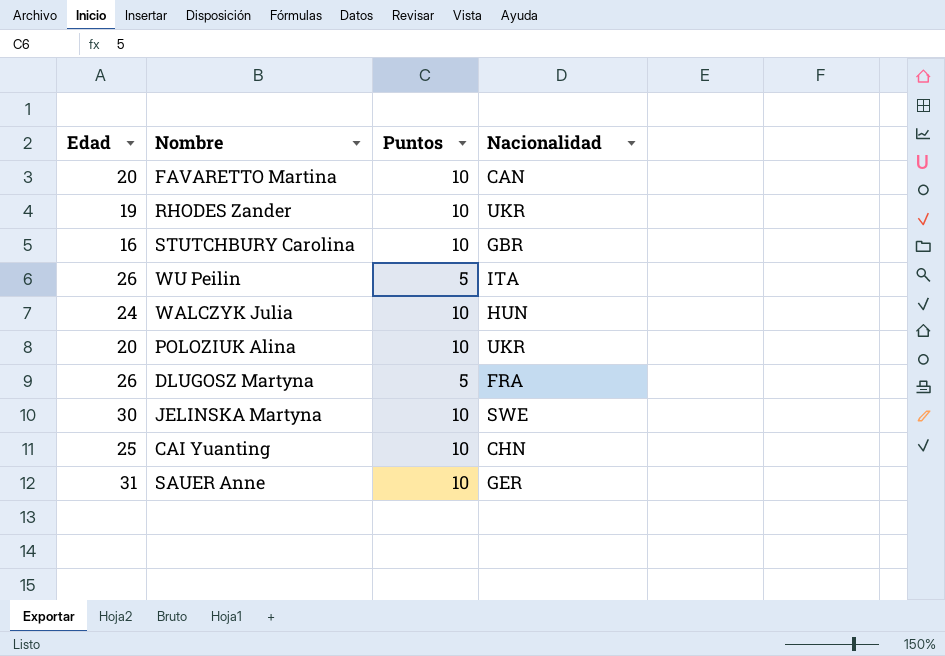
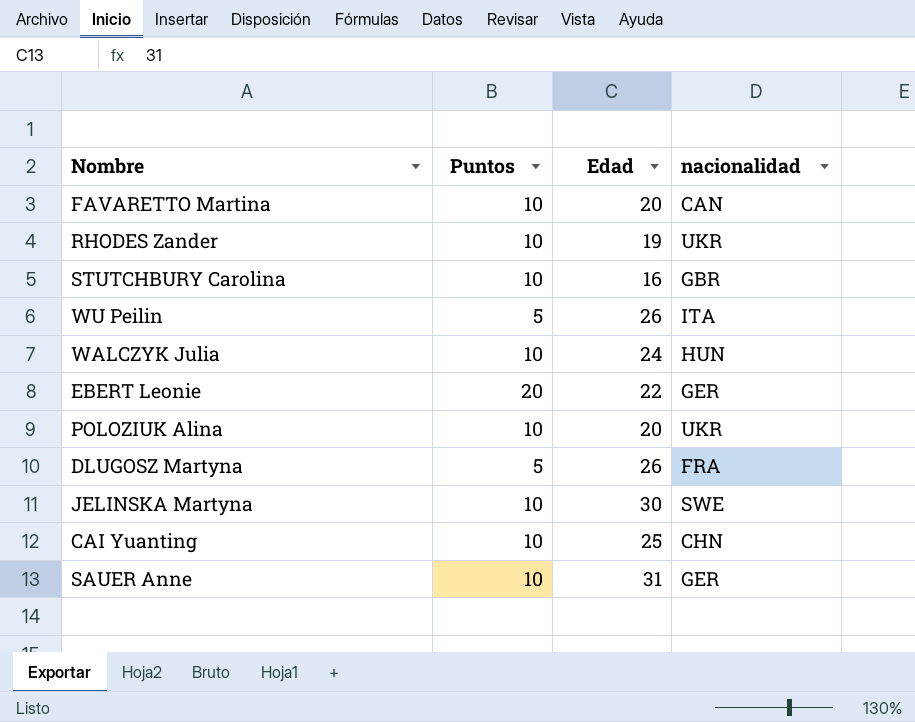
column Edad | position: 1 -> 3
column name: Nacionalidad -> nacionalidad
row EBERT Leonie: none -> 20 | 22 | GER

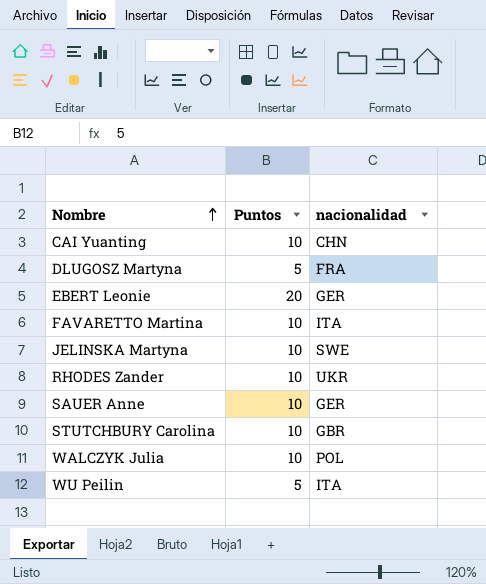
row order: none -> Nombre ascending
column Edad | position: 3 -> none
row POLOZIUK Alina: 10 | 20 | UKR -> none
FAVARETTO Martina | nacionalidad: CAN -> ITA
WALCZYK Julia | nacionalidad: HUN -> POL

